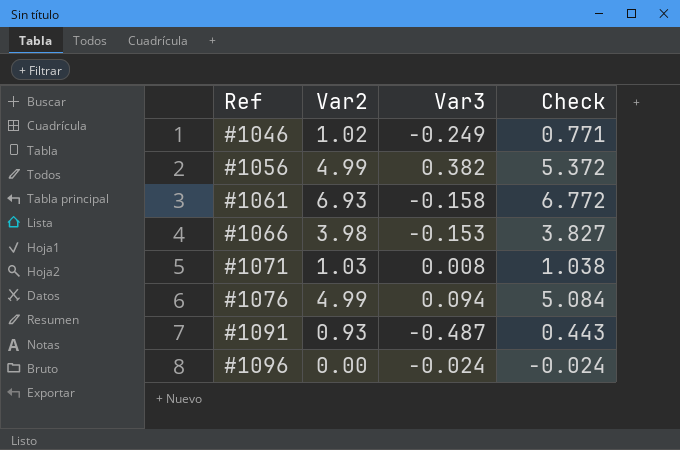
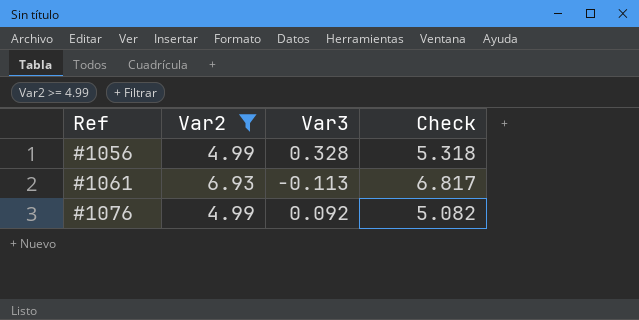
filter: none -> Var2 >= 4.99
#1056 | Var3: 0.382 -> 0.328
#1056 | Check: 5.372 -> 5.318
#1061 | Var3: -0.158 -> -0.113
#1061 | Check: 6.772 -> 6.817
#1076 | Var3: 0.094 -> 0.092
#1076 | Check: 5.084 -> 5.082

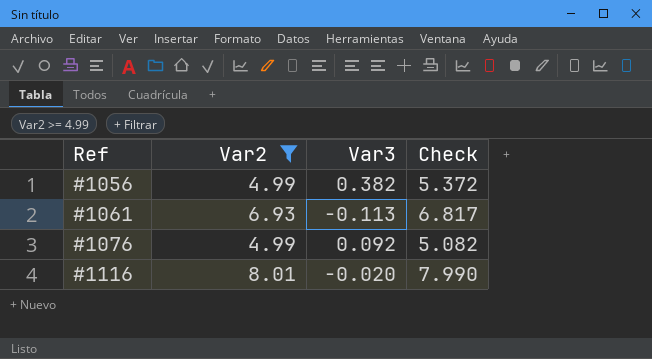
#1056 | Var3: 0.328 -> 0.382
#1056 | Check: 5.318 -> 5.372
row #1116: none -> 8.01 | -0.020 | 7.990

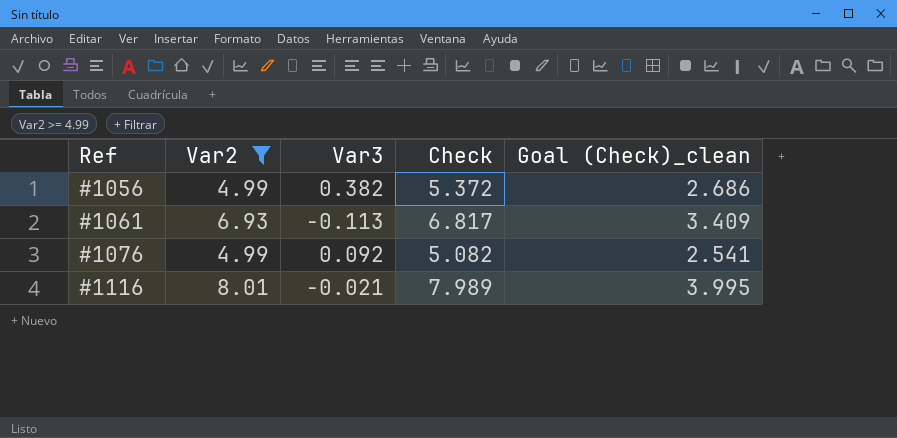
column Goal (Check)_clean | formula: none -> [Check] * 0.5
#1116 | Var3: -0.020 -> -0.021
#1116 | Check: 7.990 -> 7.989

